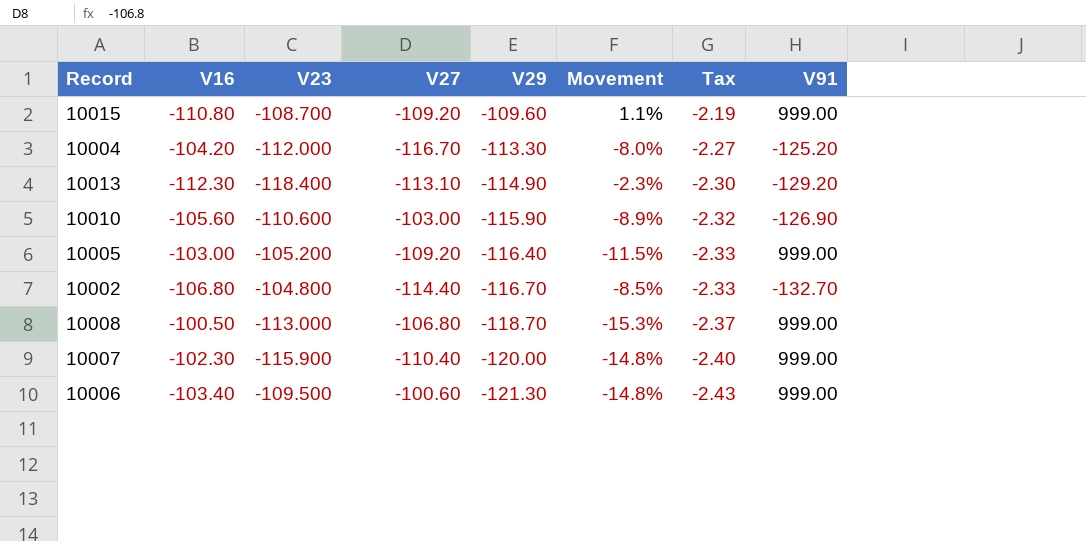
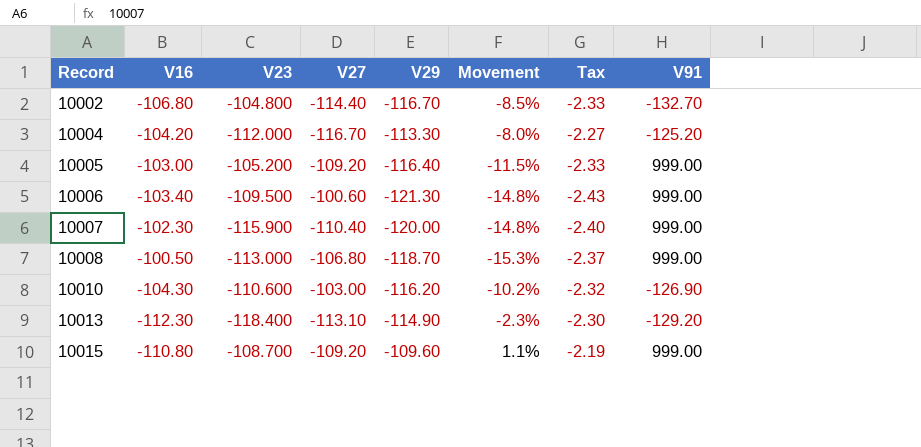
row order: V29 descending -> Record ascending
10010 | V16: -105.60 -> -104.30
10010 | V29: -115.90 -> -116.20
10010 | Movement: -8.9% -> -10.2%

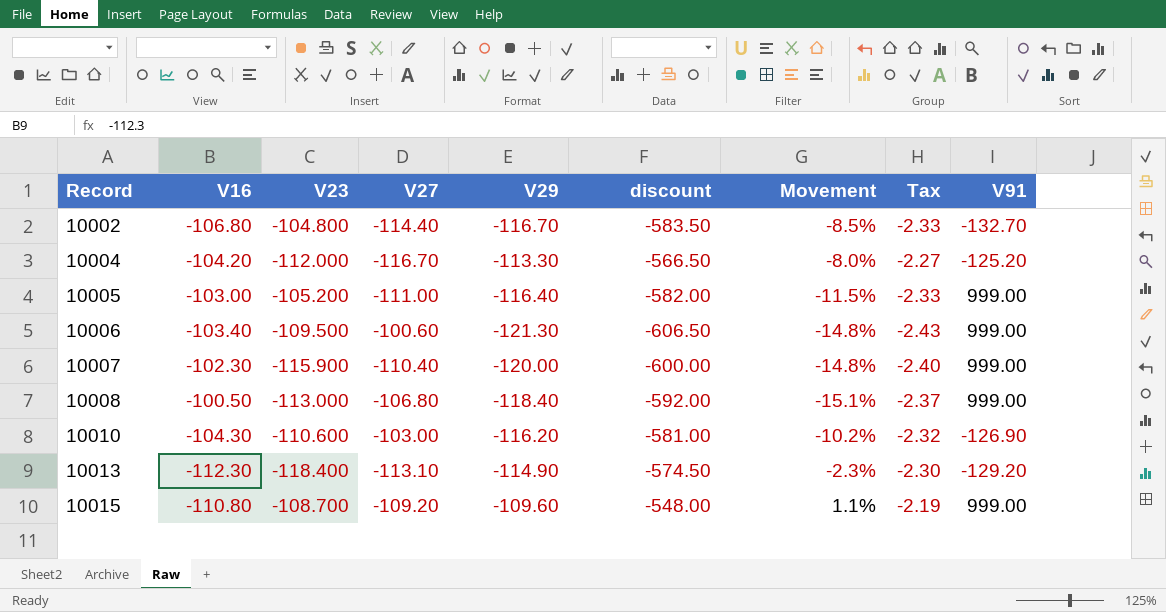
column discount | formula: none -> [V29] * 5
10005 | V27: -109.20 -> -111.00
10008 | V29: -118.70 -> -118.40
10008 | Movement: -15.3% -> -15.1%

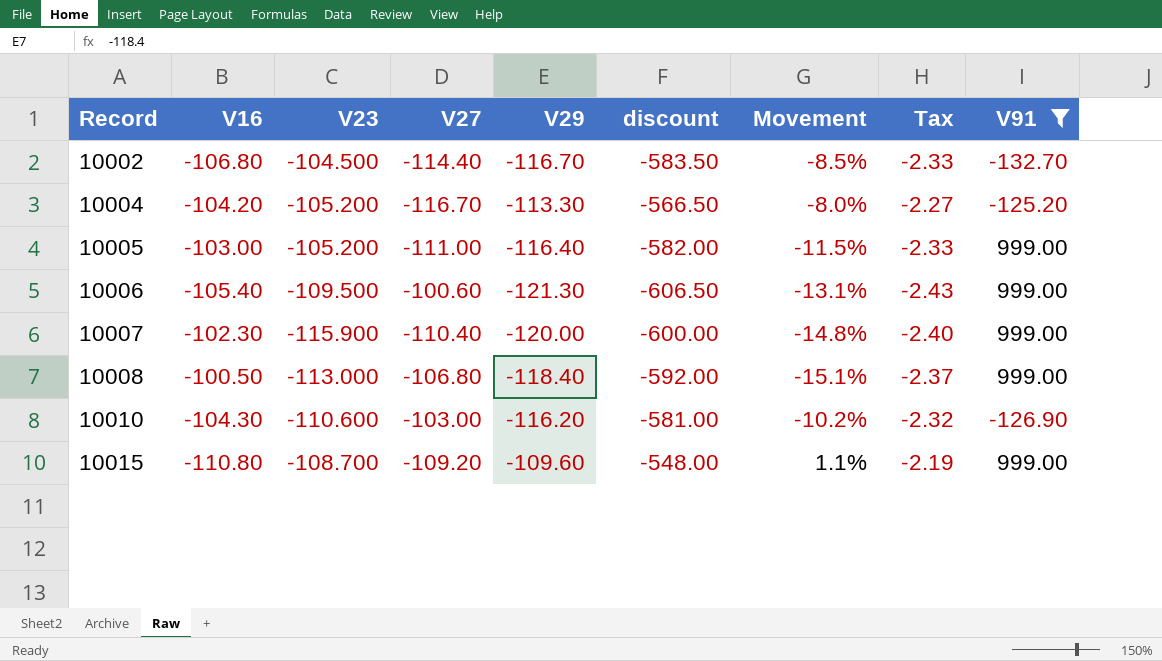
filter: none -> V91 != -129.20
10002 | V23: -104.800 -> -104.500
10004 | V23: -112.000 -> -105.200
10006 | V16: -103.40 -> -105.40
10006 | Movement: -14.8% -> -13.1%

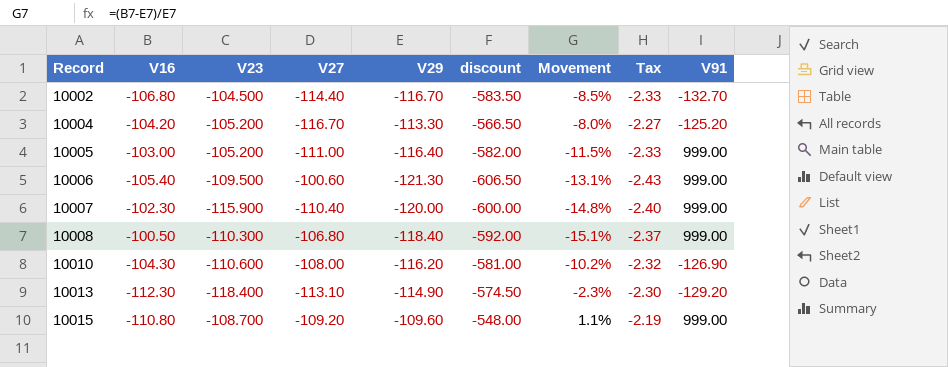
filter: V91 != -129.20 -> none
10008 | V23: -113.000 -> -110.300
10010 | V27: -103.00 -> -108.00

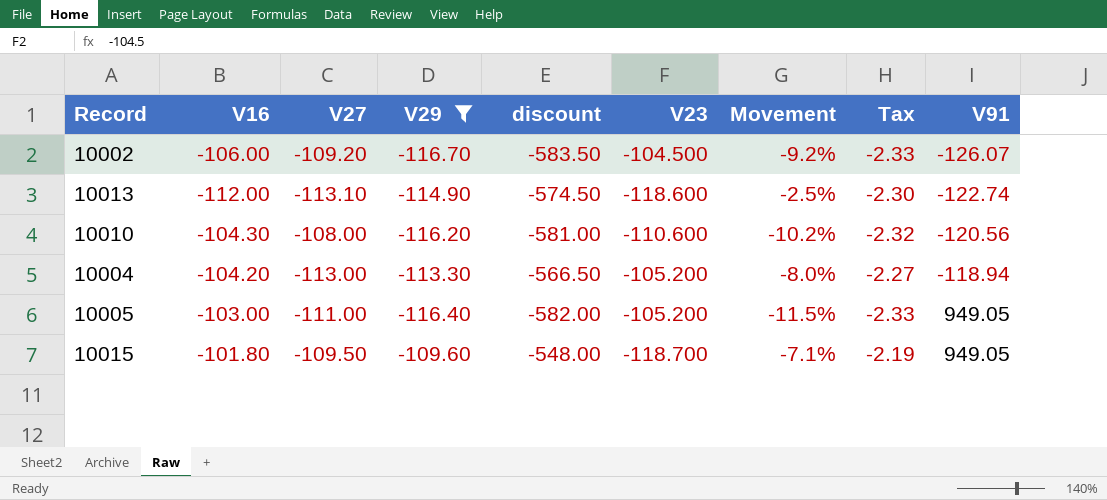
filter: none -> V29 >= -116.70
row order: Record ascending -> V91 ascending
column V23 | position: 3 -> 6
10002 | V16: -106.80 -> -106.00
10002 | V27: -114.40 -> -109.20
10002 | Movement: -8.5% -> -9.2%
10002 | V91: -132.70 -> -126.07
10013 | V16: -112.30 -> -112.00
10013 | V23: -118.400 -> -118.600
10013 | Movement: -2.3% -> -2.5%
10013 | V91: -129.20 -> -122.74
10010 | V91: -126.90 -> -120.56
10004 | V27: -116.70 -> -113.00
10004 | V91: -125.20 -> -118.94
10005 | V91: 999.00 -> 949.05
10015 | V16: -110.80 -> -101.80
10015 | V27: -109.20 -> -109.50
10015 | V23: -108.700 -> -118.700
10015 | Movement: 1.1% -> -7.1%
10015 | V91: 999.00 -> 949.05

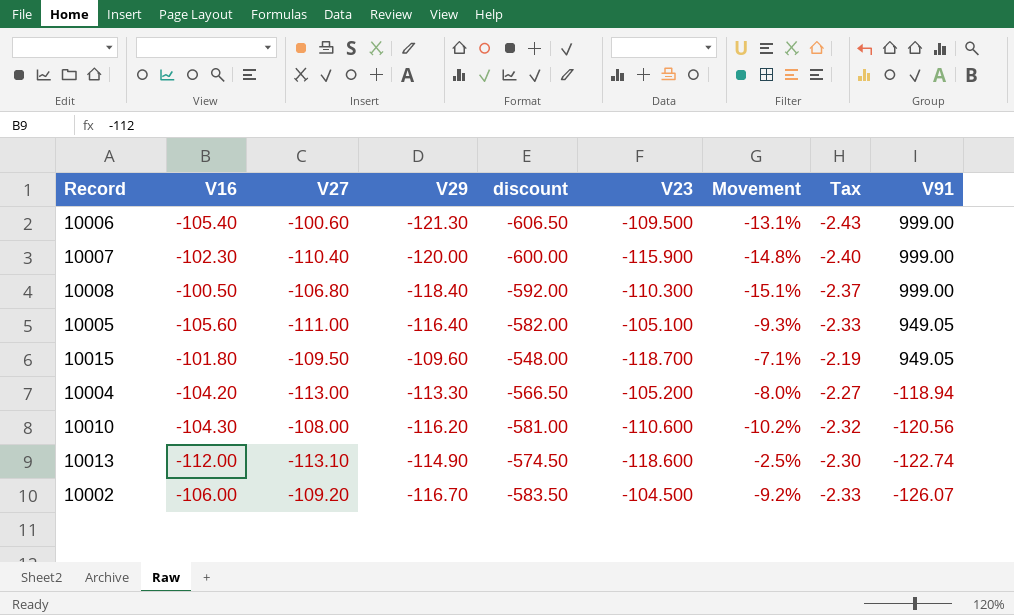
filter: V29 >= -116.70 -> none
row order: V91 ascending -> V91 descending
10005 | V16: -103.00 -> -105.60
10005 | V23: -105.200 -> -105.100
10005 | Movement: -11.5% -> -9.3%

